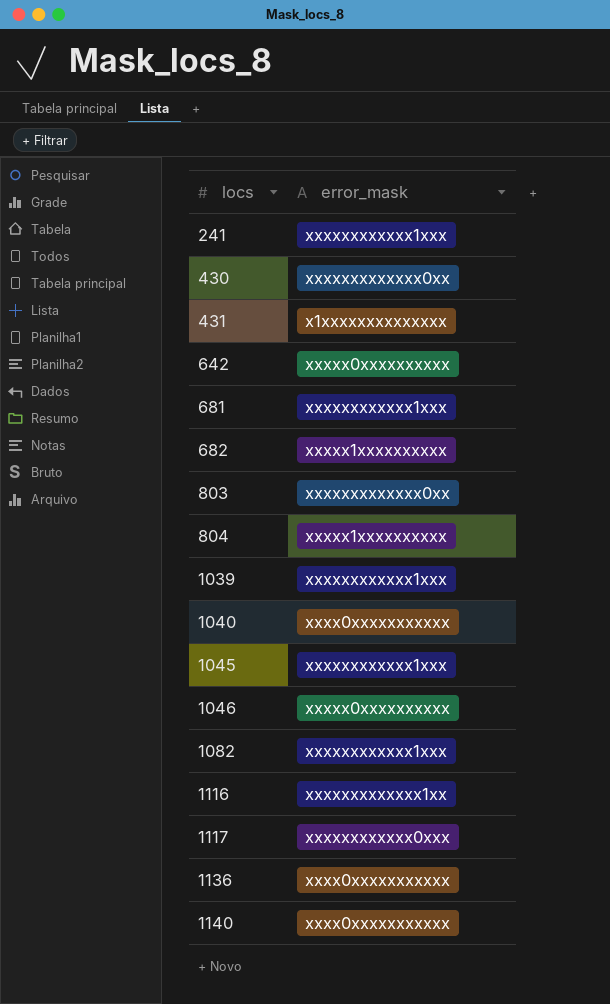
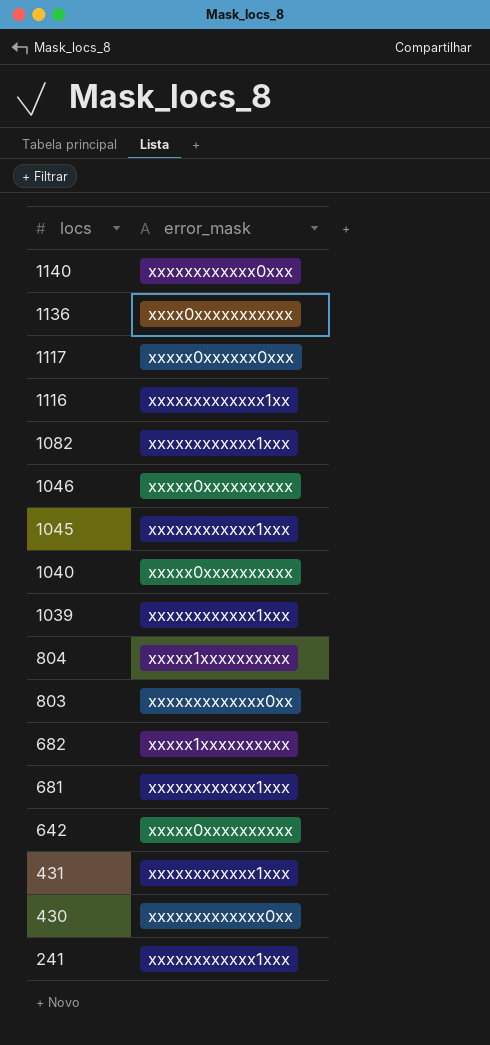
row order: locs ascending -> locs descending
1140 | error_mask: xxxx0xxxxxxxxxxx -> xxxxxxxxxxxx0xxx
1117 | error_mask: xxxxxxxxxxxx0xxx -> xxxxx0xxxxxx0xxx
1040 | error_mask: xxxx0xxxxxxxxxxx -> xxxxx0xxxxxxxxxx
431 | error_mask: x1xxxxxxxxxxxxxx -> xxxxxxxxxxxx1xxx

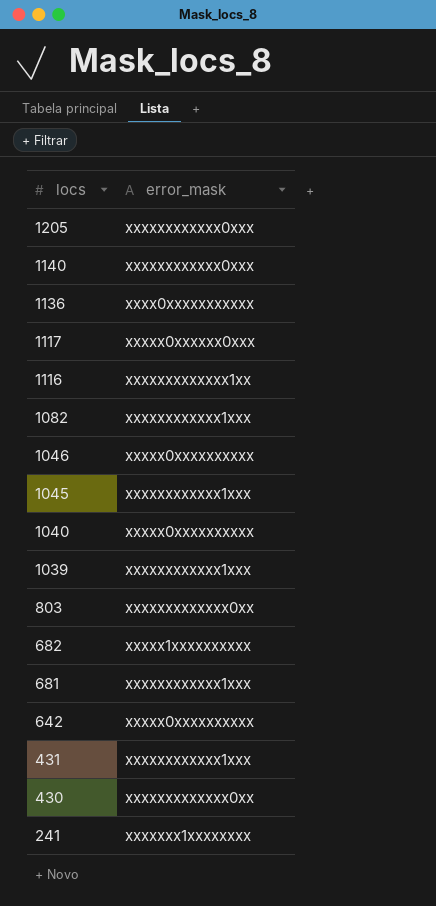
row 804: xxxxx1xxxxxxxxxx -> none
row 1205: none -> xxxxxxxxxxxx0xxx
241 | error_mask: xxxxxxxxxxxx1xxx -> xxxxxxx1xxxxxxxx

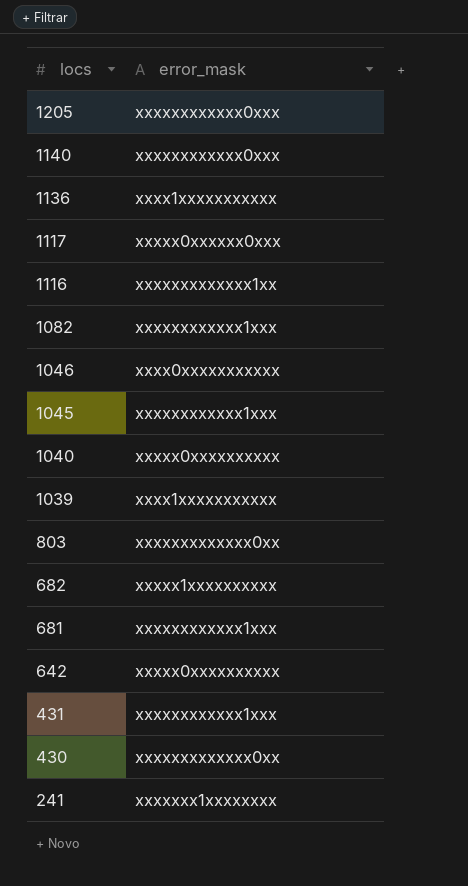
1136 | error_mask: xxxx0xxxxxxxxxxx -> xxxx1xxxxxxxxxxx
1046 | error_mask: xxxxx0xxxxxxxxxx -> xxxx0xxxxxxxxxxx
1039 | error_mask: xxxxxxxxxxxx1xxx -> xxxx1xxxxxxxxxxx

